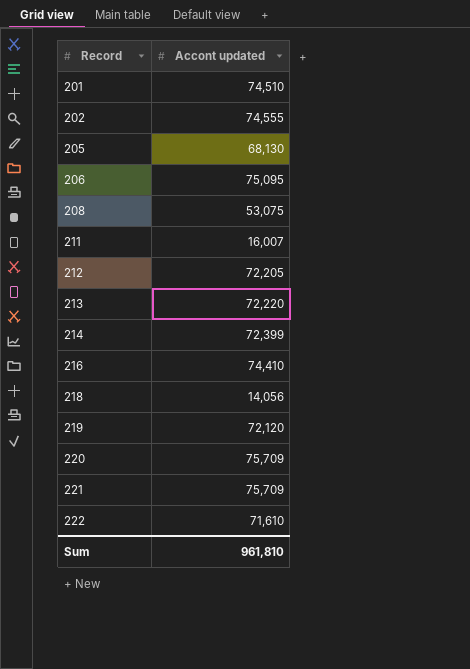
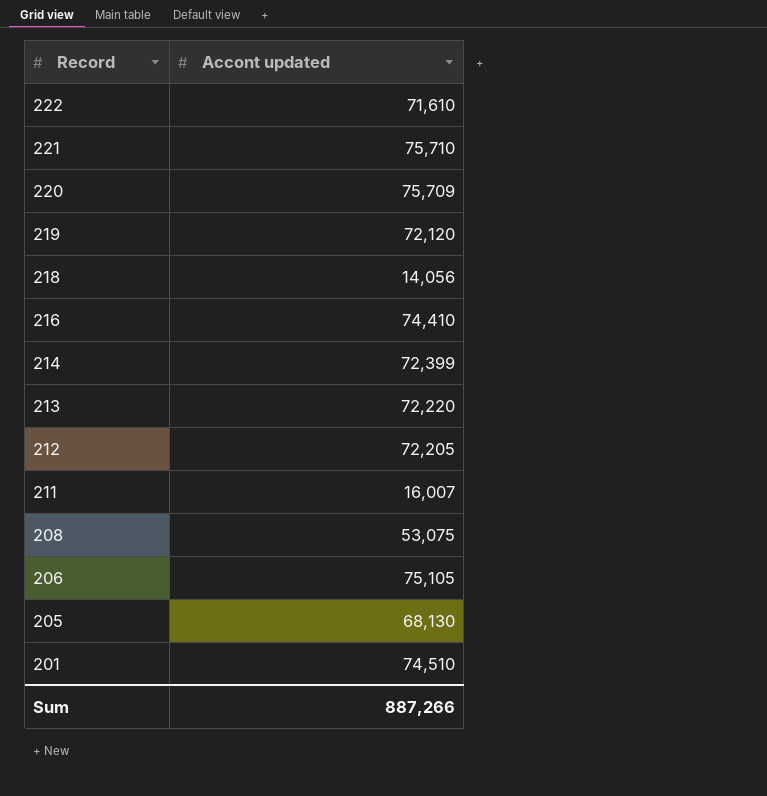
row order: Record ascending -> Record descending
row 202: 74,555 -> none
221 | Accont updated: 75,709 -> 75,710
206 | Accont updated: 75,095 -> 75,105
Sum | Accont updated: 961,810 -> 887,266

